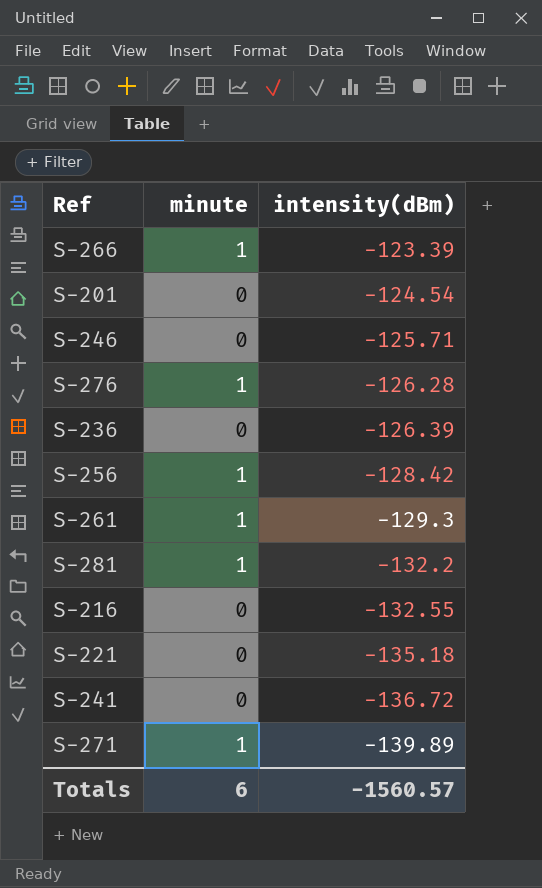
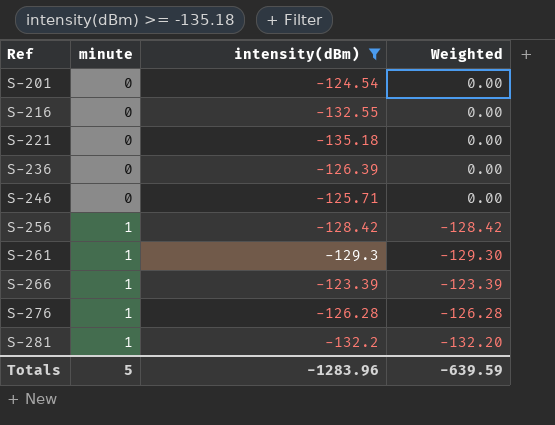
filter: none -> intensity(dBm) >= -135.18
row order: intensity(dBm) descending -> Ref ascending
column Weighted | formula: none -> [minute] * [intensity(dBm)]
Totals | minute: 6 -> 5
Totals | intensity(dBm): -1560.57 -> -1283.96

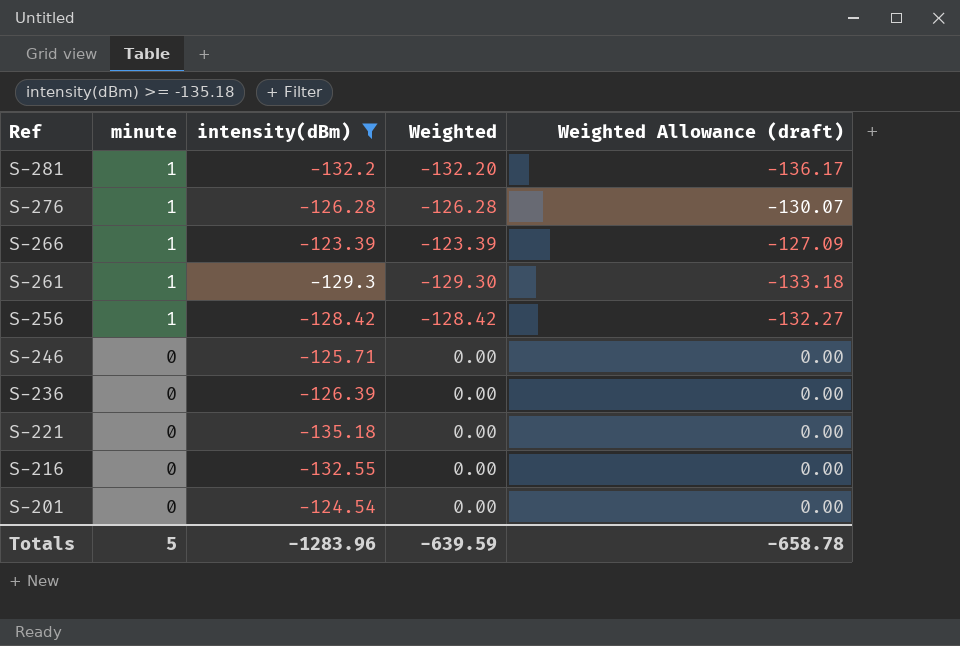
row order: Ref ascending -> Ref descending
column Weighted Allowance (draft) | formula: none -> [Weighted] * 1.03

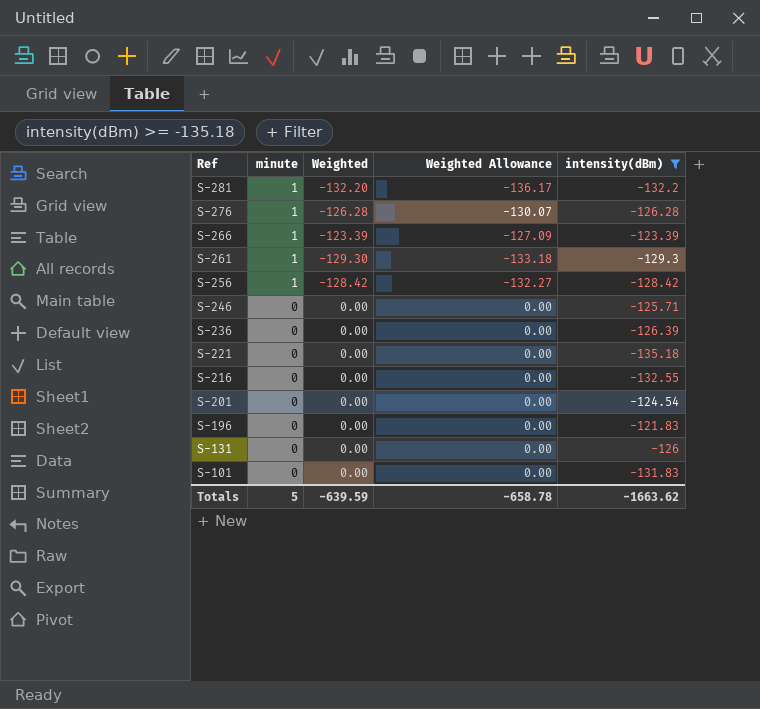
column name: Weighted Allowance (draft) -> Weighted Allowance
column intensity(dBm) | position: 3 -> 5
row S-196: none -> 0 | 0.00 | 0.00 | -121.83
row S-131: none -> 0 | 0.00 | 0.00 | -126
row S-101: none -> 0 | 0.00 | 0.00 | -131.83
Totals | intensity(dBm): -1283.96 -> -1663.62

